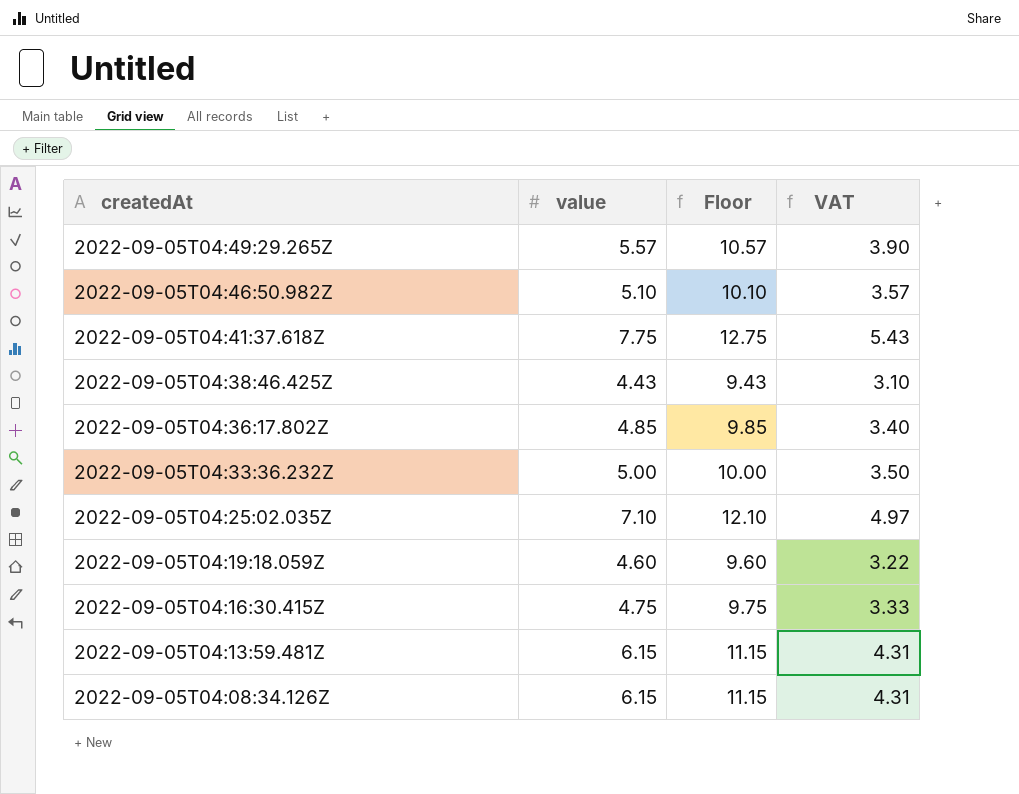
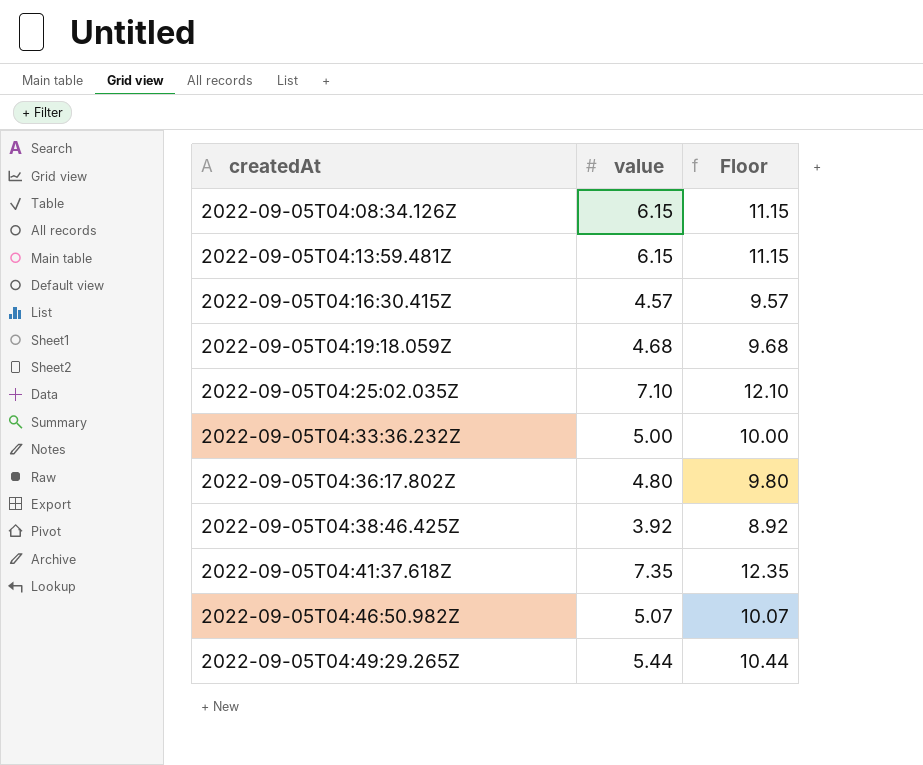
row order: createdAt descending -> createdAt ascending
column VAT | formula: [value] * 0.7 -> none
2022-09-05T04:16:30.415Z | value: 4.75 -> 4.57
2022-09-05T04:16:30.415Z | Floor: 9.75 -> 9.57
2022-09-05T04:19:18.059Z | value: 4.60 -> 4.68
2022-09-05T04:19:18.059Z | Floor: 9.60 -> 9.68
2022-09-05T04:36:17.802Z | value: 4.85 -> 4.80
2022-09-05T04:36:17.802Z | Floor: 9.85 -> 9.80
2022-09-05T04:38:46.425Z | value: 4.43 -> 3.92
2022-09-05T04:38:46.425Z | Floor: 9.43 -> 8.92
2022-09-05T04:41:37.618Z | value: 7.75 -> 7.35
2022-09-05T04:41:37.618Z | Floor: 12.75 -> 12.35
2022-09-05T04:46:50.982Z | value: 5.10 -> 5.07
2022-09-05T04:46:50.982Z | Floor: 10.10 -> 10.07
2022-09-05T04:49:29.265Z | value: 5.57 -> 5.44
2022-09-05T04:49:29.265Z | Floor: 10.57 -> 10.44

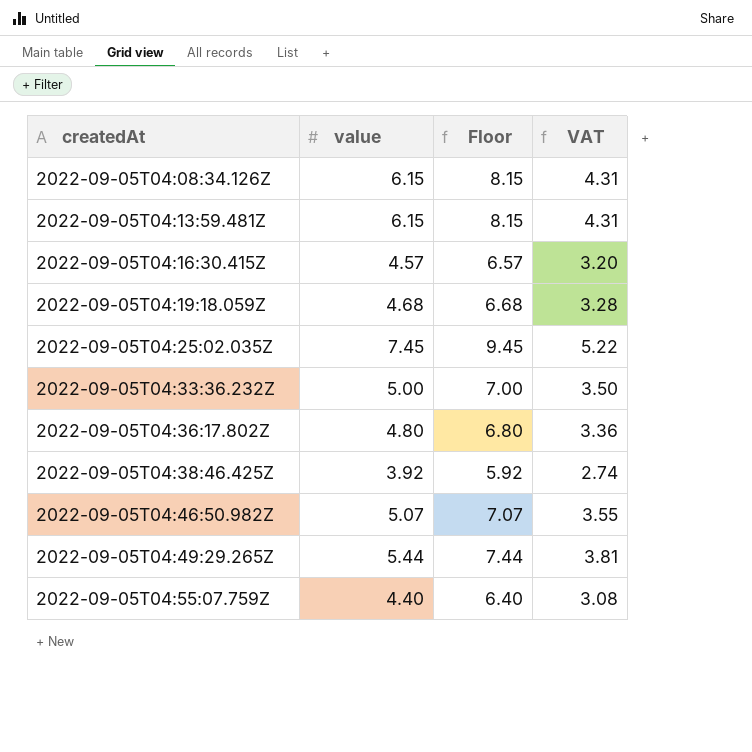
column Floor | formula: [value] + 5 -> [value] + 2
column VAT | formula: none -> [value] * 0.7
row 2022-09-05T04:41:37.618Z: 7.35 | 12.35 -> none
2022-09-05T04:25:02.035Z | value: 7.10 -> 7.45
row 2022-09-05T04:55:07.759Z: none -> 4.40 | 6.40 | 3.08

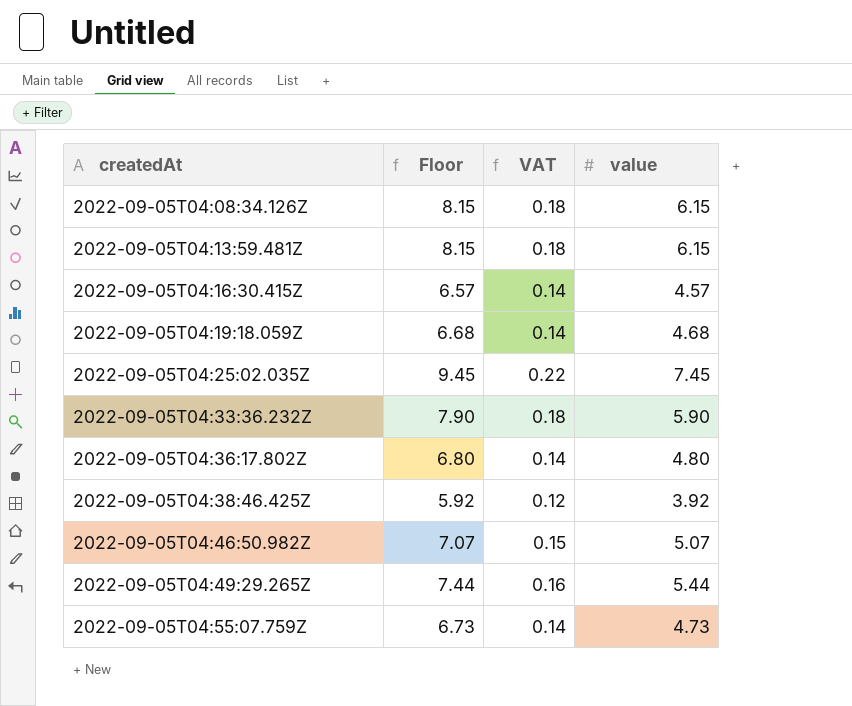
column VAT | formula: [value] * 0.7 -> [value] * 0.03
column value | position: 2 -> 4
2022-09-05T04:33:36.232Z | Floor: 7.00 -> 7.90
2022-09-05T04:33:36.232Z | value: 5.00 -> 5.90
2022-09-05T04:55:07.759Z | Floor: 6.40 -> 6.73
2022-09-05T04:55:07.759Z | value: 4.40 -> 4.73

